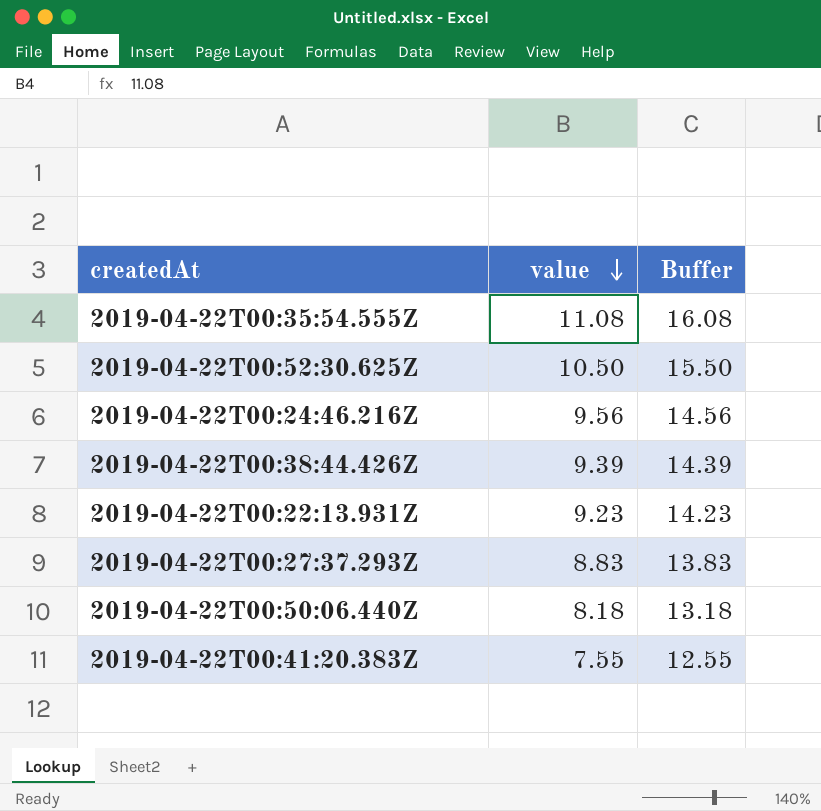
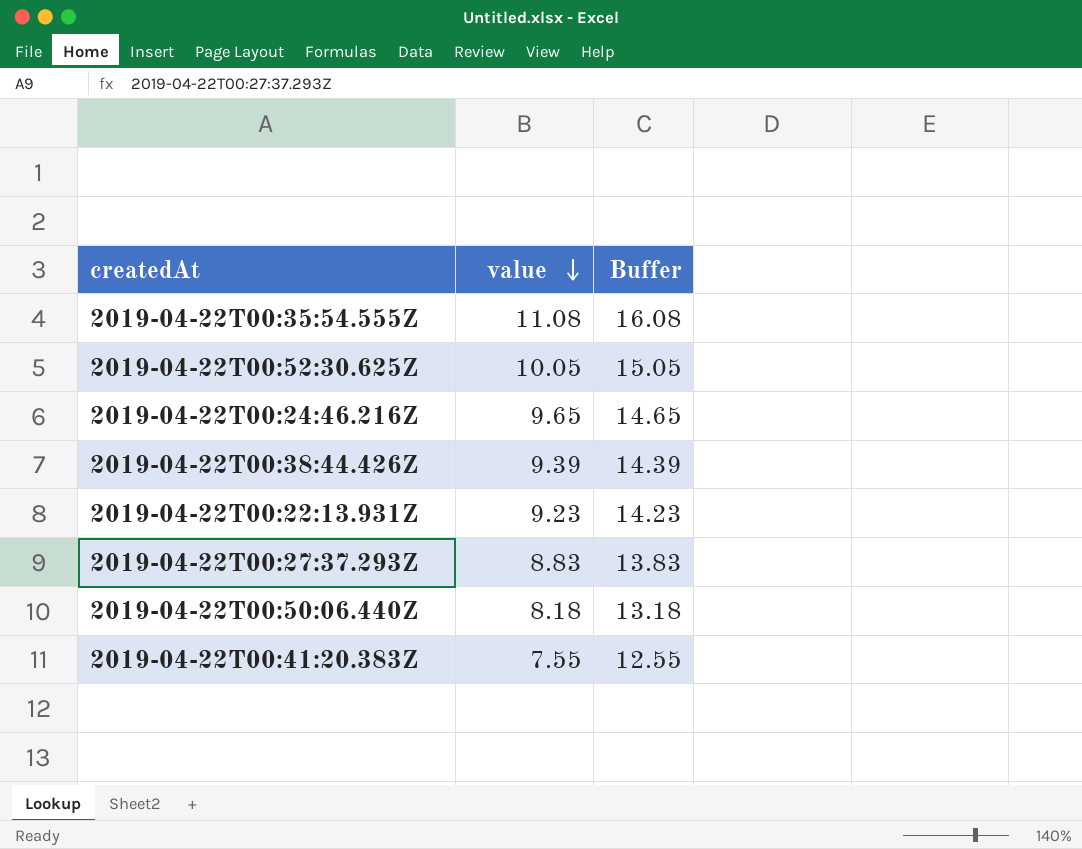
2019-04-22T00:52:30.625Z | value: 10.50 -> 10.05
2019-04-22T00:52:30.625Z | Buffer: 15.50 -> 15.05
2019-04-22T00:24:46.216Z | value: 9.56 -> 9.65
2019-04-22T00:24:46.216Z | Buffer: 14.56 -> 14.65

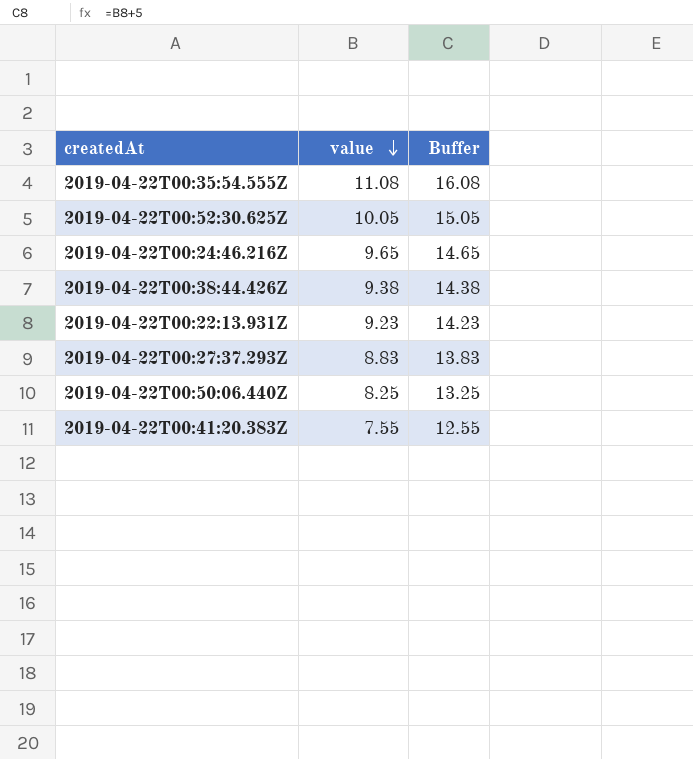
2019-04-22T00:38:44.426Z | value: 9.39 -> 9.38
2019-04-22T00:38:44.426Z | Buffer: 14.39 -> 14.38
2019-04-22T00:50:06.440Z | value: 8.18 -> 8.25
2019-04-22T00:50:06.440Z | Buffer: 13.18 -> 13.25

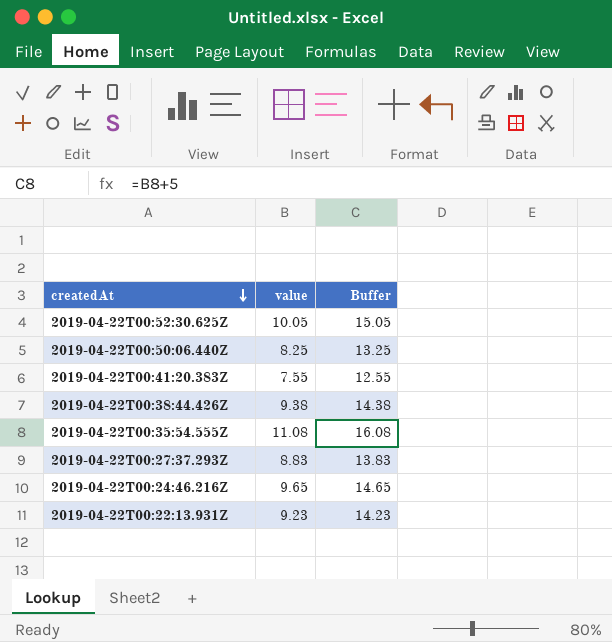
row order: value descending -> createdAt descending

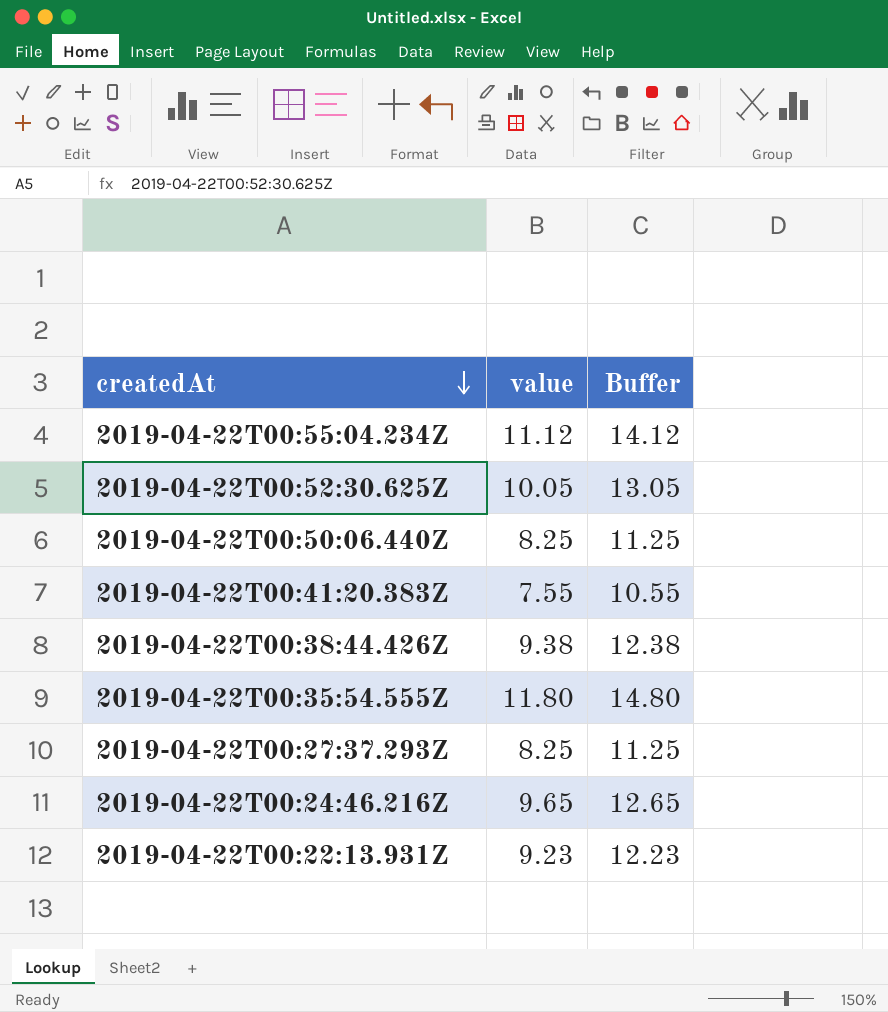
column Buffer | formula: [value] + 5 -> [value] + 3
row 2019-04-22T00:55:04.234Z: none -> 11.12 | 14.12
2019-04-22T00:35:54.555Z | value: 11.08 -> 11.80
2019-04-22T00:27:37.293Z | value: 8.83 -> 8.25

